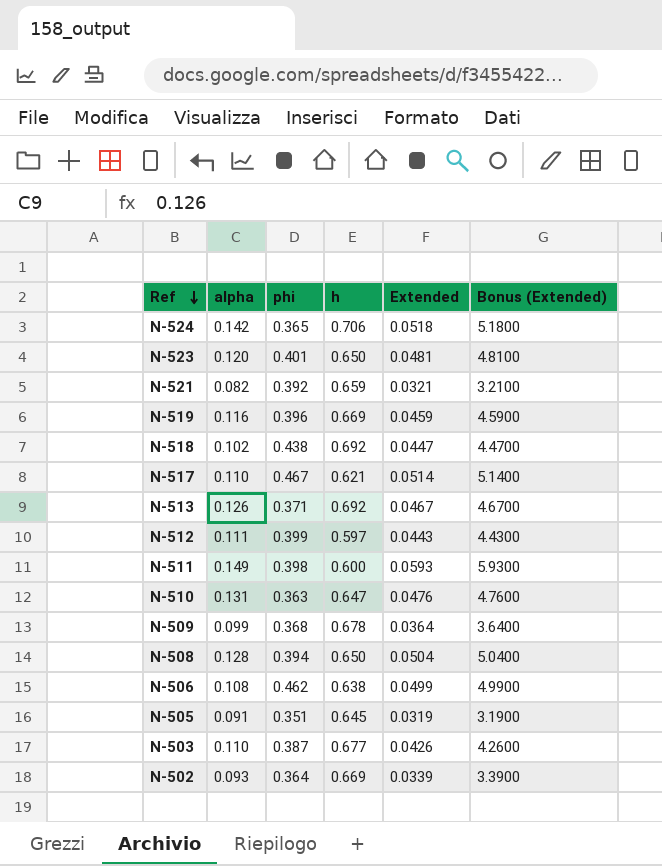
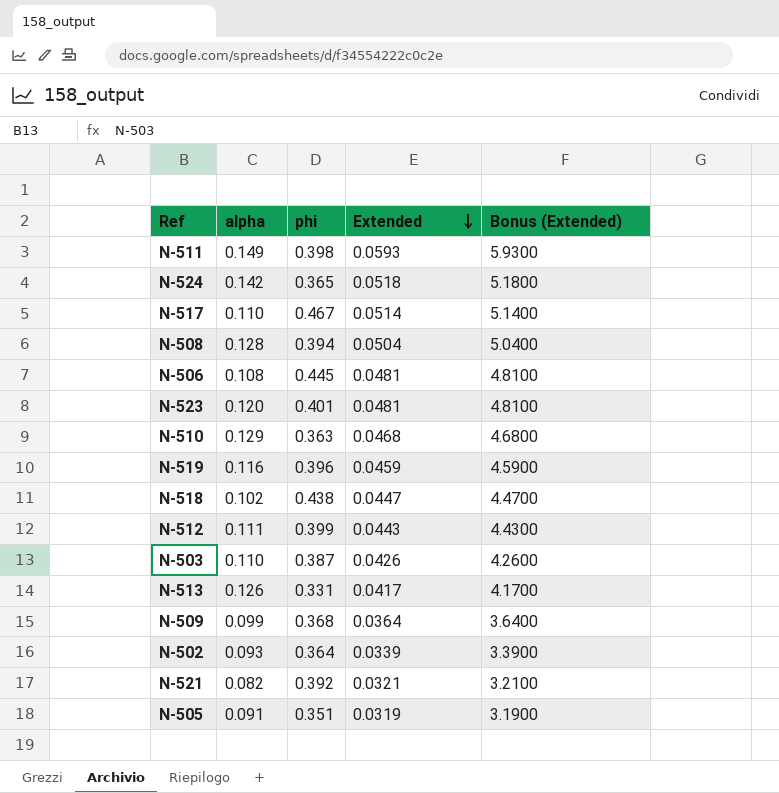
row order: Ref descending -> Extended descending
column h | position: 4 -> none
N-506 | phi: 0.462 -> 0.445
N-506 | Extended: 0.0499 -> 0.0481
N-506 | Bonus (Extended): 4.9900 -> 4.8100
N-510 | alpha: 0.131 -> 0.129
N-510 | Extended: 0.0476 -> 0.0468
N-510 | Bonus (Extended): 4.7600 -> 4.6800
N-513 | phi: 0.371 -> 0.331
N-513 | Extended: 0.0467 -> 0.0417
N-513 | Bonus (Extended): 4.6700 -> 4.1700

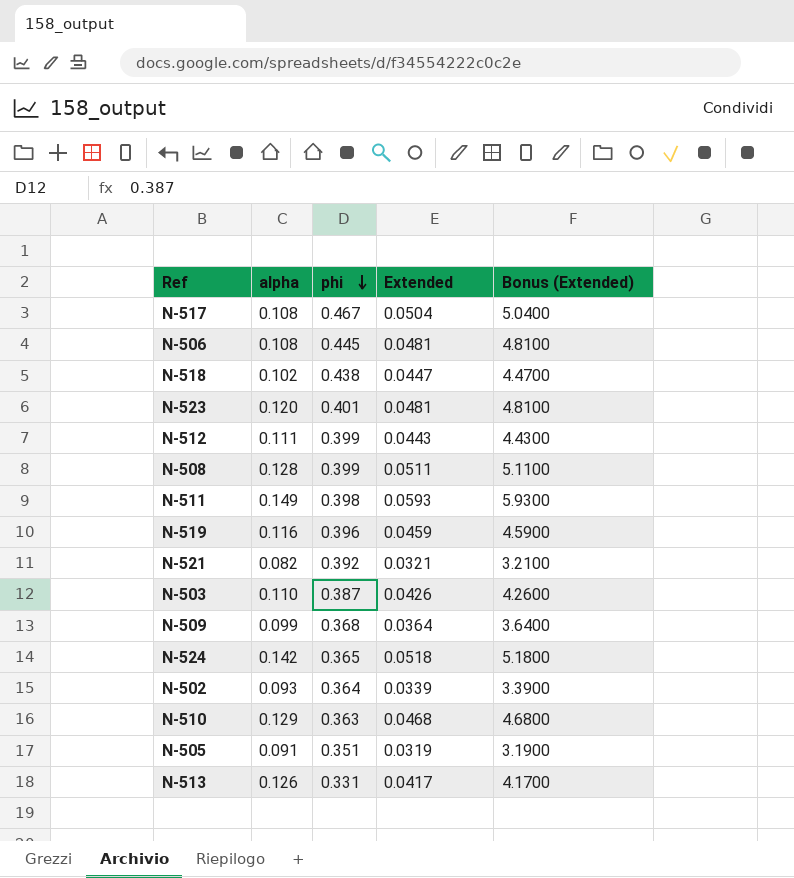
row order: Extended descending -> phi descending
N-517 | alpha: 0.110 -> 0.108
N-517 | Extended: 0.0514 -> 0.0504
N-517 | Bonus (Extended): 5.1400 -> 5.0400
N-508 | phi: 0.394 -> 0.399
N-508 | Extended: 0.0504 -> 0.0511
N-508 | Bonus (Extended): 5.0400 -> 5.1100

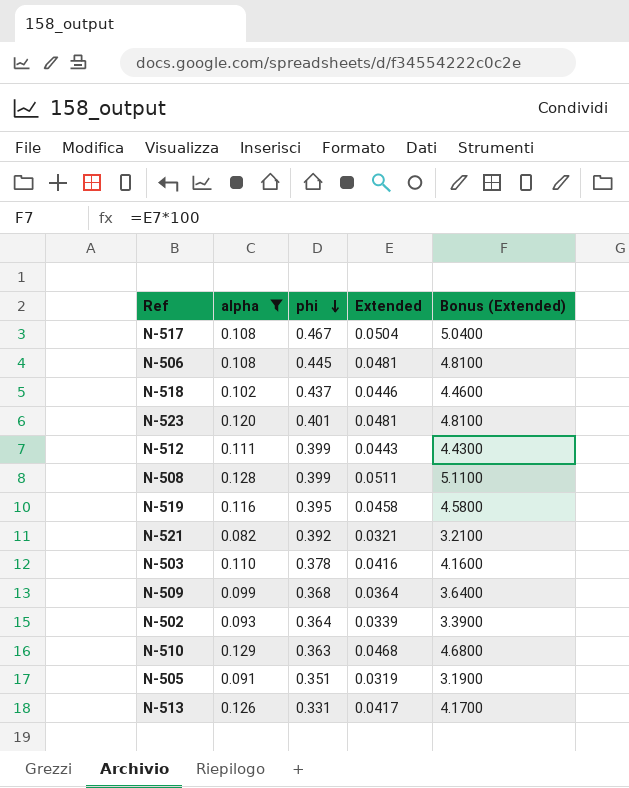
filter: none -> alpha <= 0.129
N-518 | phi: 0.438 -> 0.437
N-518 | Extended: 0.0447 -> 0.0446
N-518 | Bonus (Extended): 4.4700 -> 4.4600
N-519 | phi: 0.396 -> 0.395
N-519 | Extended: 0.0459 -> 0.0458
N-519 | Bonus (Extended): 4.5900 -> 4.5800
N-503 | phi: 0.387 -> 0.378
N-503 | Extended: 0.0426 -> 0.0416
N-503 | Bonus (Extended): 4.2600 -> 4.1600

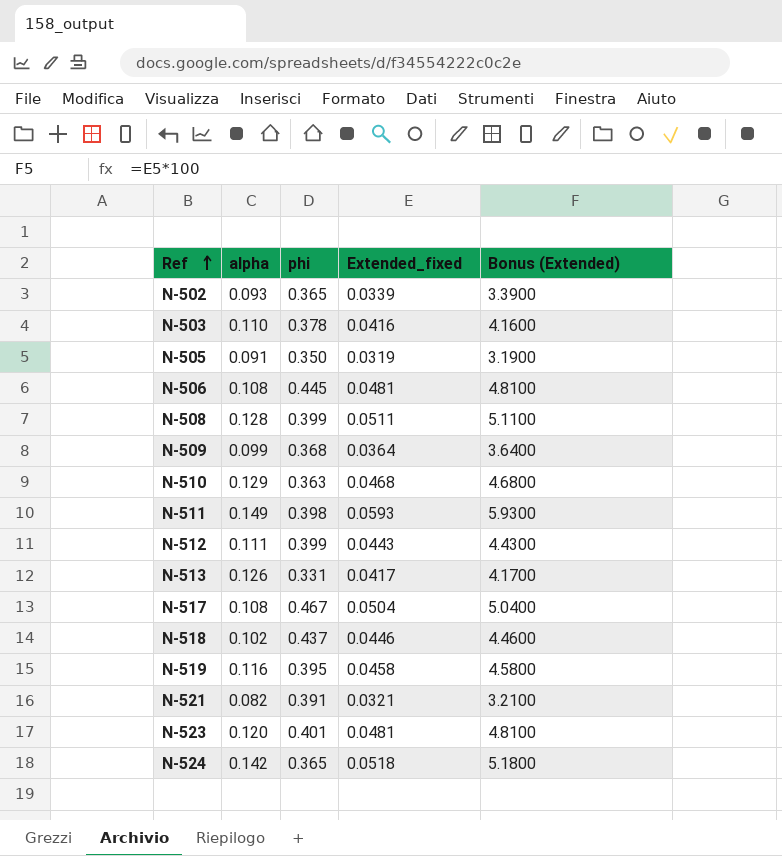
filter: alpha <= 0.129 -> none
row order: phi descending -> Ref ascending
column name: Extended -> Extended_fixed
N-502 | phi: 0.364 -> 0.365
N-505 | phi: 0.351 -> 0.350
N-521 | phi: 0.392 -> 0.391

